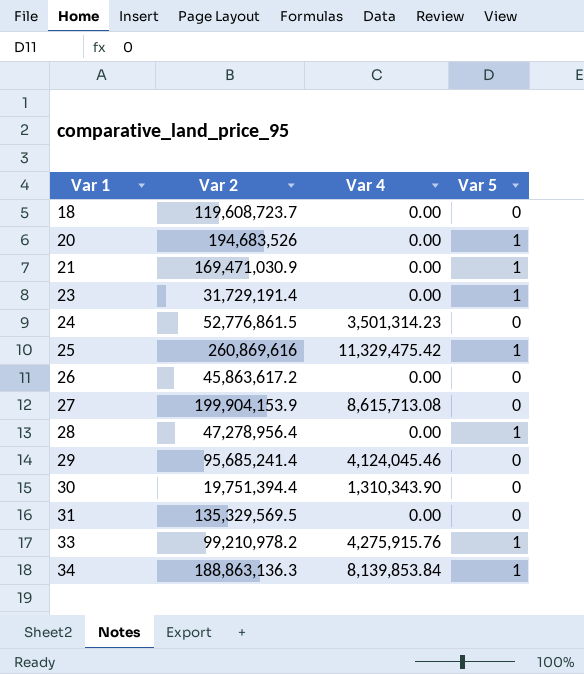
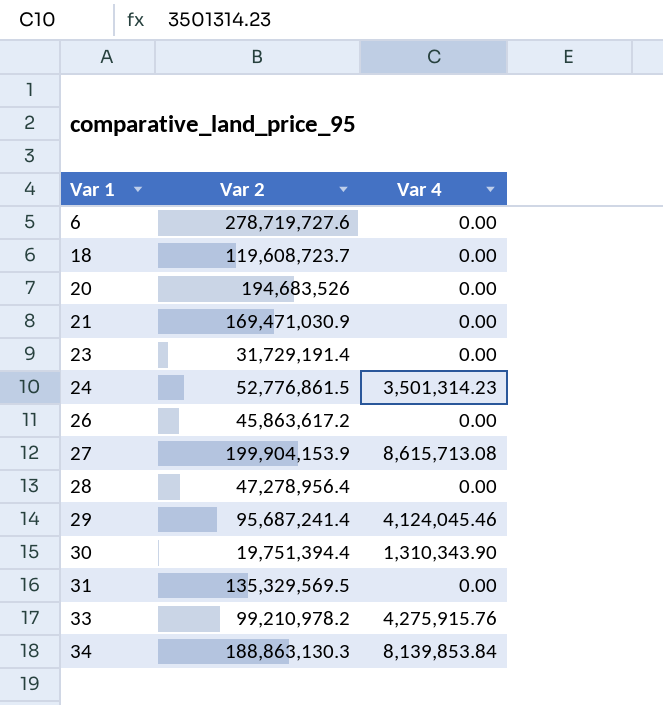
column Var 5 | position: 4 -> none
row 25: 260,869,616 | 11,329,475.42 | 1 -> none
row 6: none -> 278,719,727.6 | 0.00
29 | Var 2: 95,685,241.4 -> 95,687,241.4
34 | Var 2: 188,863,136.3 -> 188,863,130.3

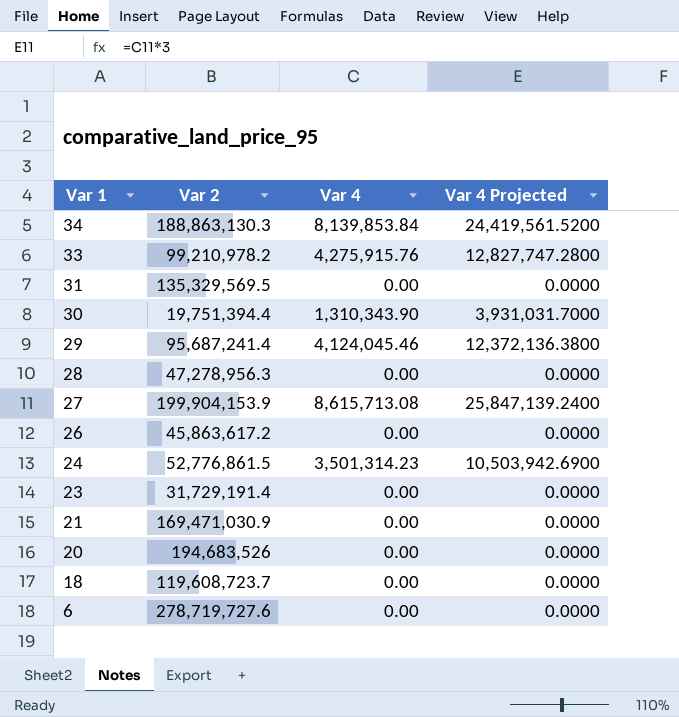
row order: Var 1 ascending -> Var 1 descending
column Var 4 Projected | formula: none -> [Var 4] * 3
28 | Var 2: 47,278,956.4 -> 47,278,956.3

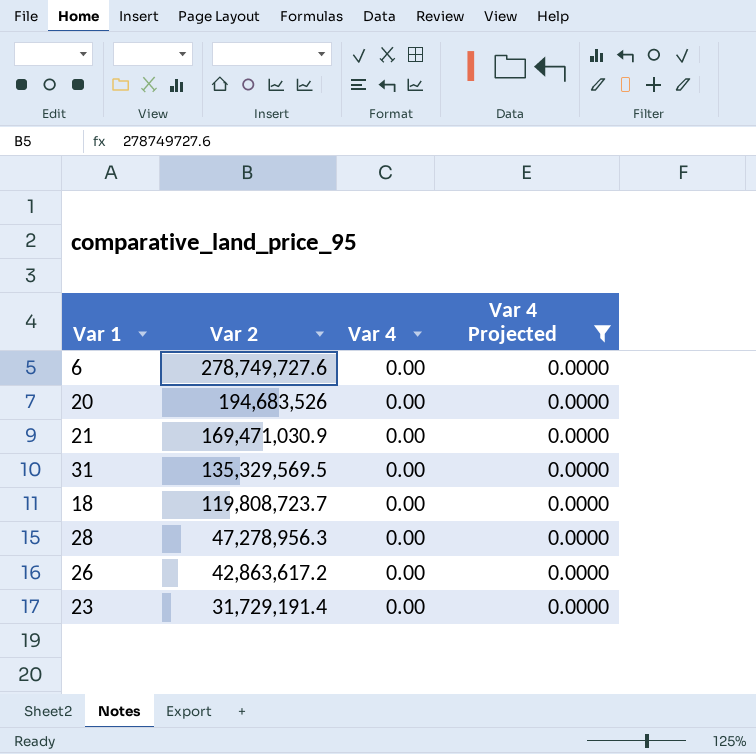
filter: none -> Var 4 Projected = 0.0000
row order: Var 1 descending -> Var 2 descending
6 | Var 2: 278,719,727.6 -> 278,749,727.6
18 | Var 2: 119,608,723.7 -> 119,808,723.7
26 | Var 2: 45,863,617.2 -> 42,863,617.2

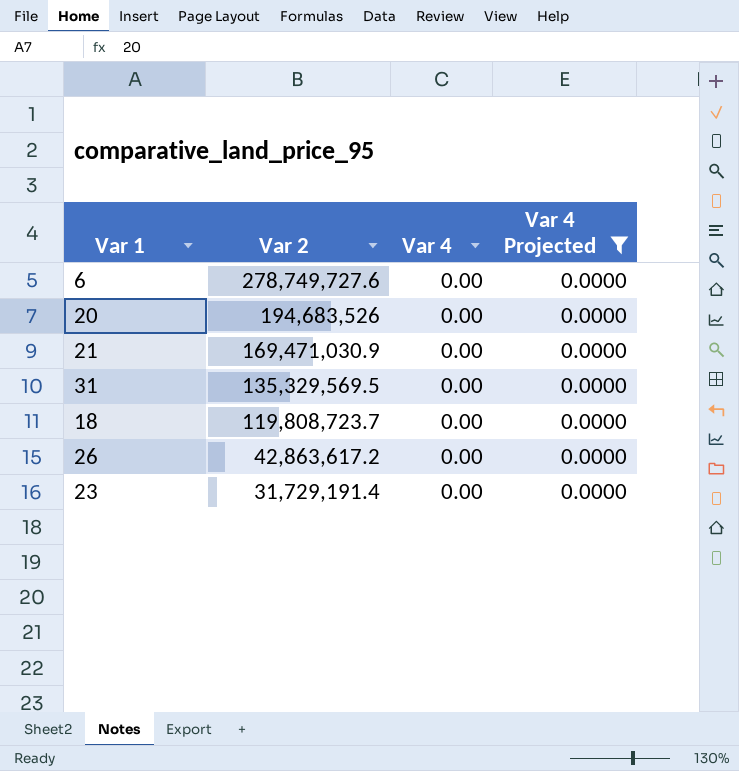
row 28: 47,278,956.3 | 0.00 | 0.0000 -> none

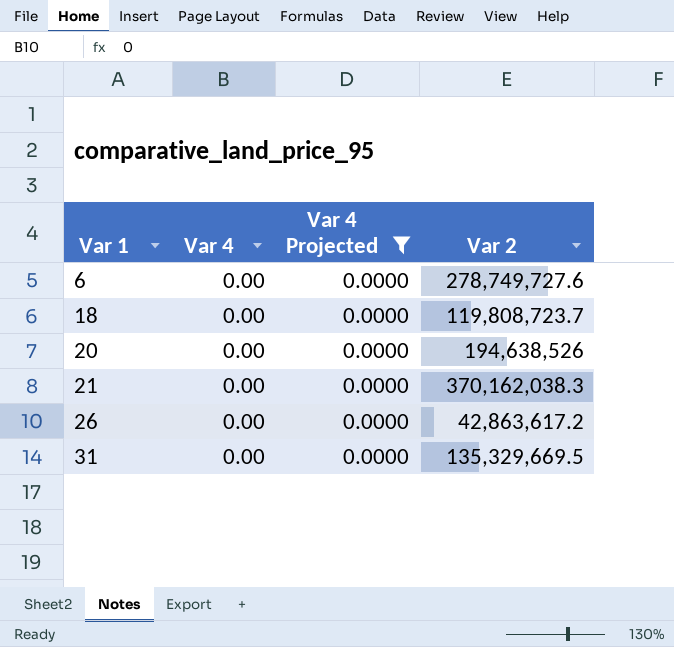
row order: Var 2 descending -> Var 1 ascending
column Var 2 | position: 2 -> 4
row 23: 31,729,191.4 | 0.00 | 0.0000 -> none
20 | Var 2: 194,683,526 -> 194,638,526
21 | Var 2: 169,471,030.9 -> 370,162,038.3
31 | Var 2: 135,329,569.5 -> 135,329,669.5

